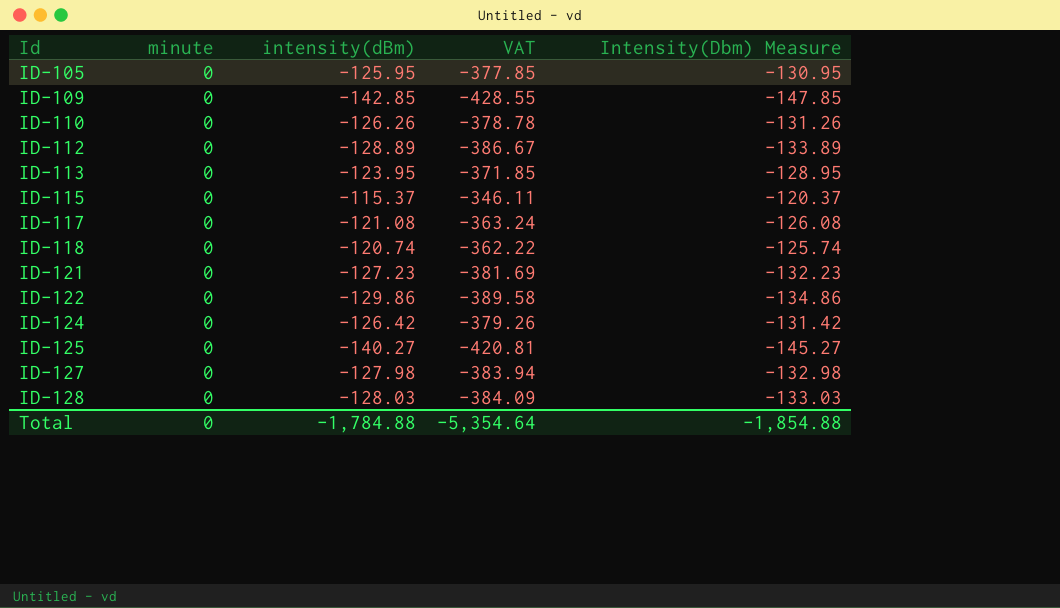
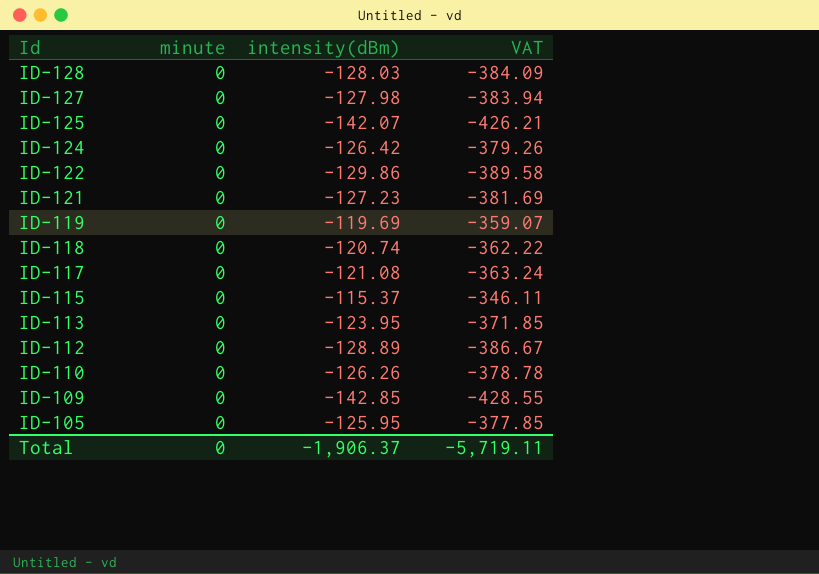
row order: Id ascending -> Id descending
column Intensity(Dbm) Measure | formula: [intensity(dBm)] - 5 -> none
ID-125 | intensity(dBm): -140.27 -> -142.07
ID-125 | VAT: -420.81 -> -426.21
row ID-119: none -> 0 | -119.69 | -359.07
Total | intensity(dBm): -1,784.88 -> -1,906.37
Total | VAT: -5,354.64 -> -5,719.11

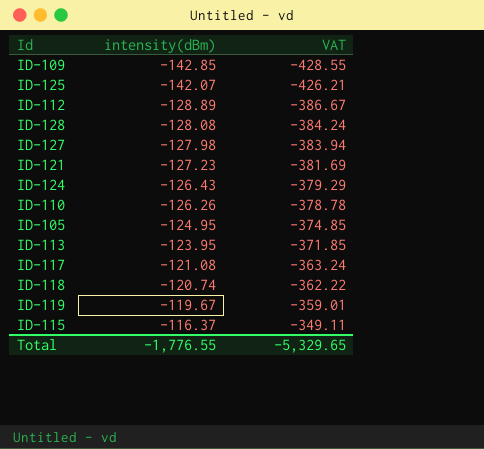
row order: Id descending -> intensity(dBm) ascending
column minute | position: 2 -> none
row ID-122: 0 | -129.86 | -389.58 -> none
ID-128 | intensity(dBm): -128.03 -> -128.08
ID-128 | VAT: -384.09 -> -384.24
ID-124 | intensity(dBm): -126.42 -> -126.43
ID-124 | VAT: -379.26 -> -379.29
ID-105 | intensity(dBm): -125.95 -> -124.95
ID-105 | VAT: -377.85 -> -374.85
ID-119 | intensity(dBm): -119.69 -> -119.67
ID-119 | VAT: -359.07 -> -359.01
ID-115 | intensity(dBm): -115.37 -> -116.37
ID-115 | VAT: -346.11 -> -349.11
Total | intensity(dBm): -1,906.37 -> -1,776.55
Total | VAT: -5,719.11 -> -5,329.65

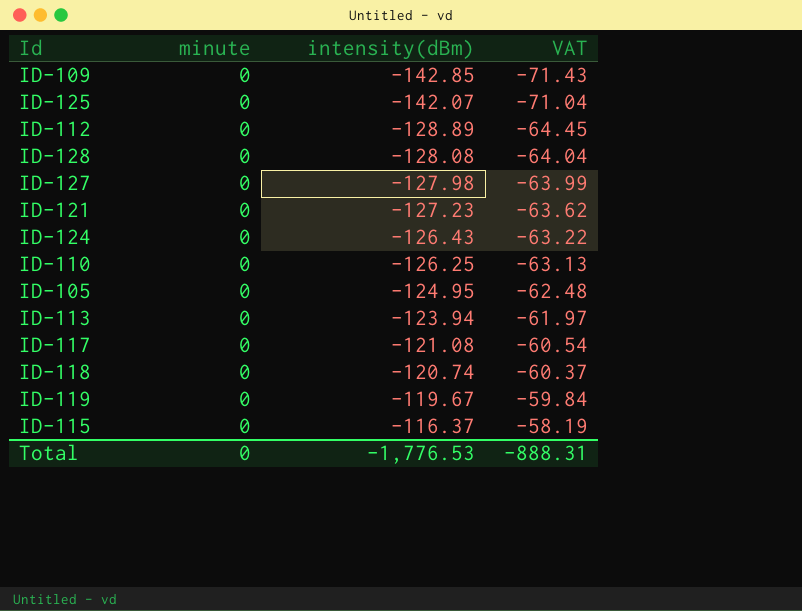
column minute | position: none -> 2
column VAT | formula: [intensity(dBm)] * 3 -> [intensity(dBm)] * 0.5
ID-110 | intensity(dBm): -126.26 -> -126.25
ID-113 | intensity(dBm): -123.95 -> -123.94
Total | intensity(dBm): -1,776.55 -> -1,776.53
Total | VAT: -5,329.65 -> -888.31

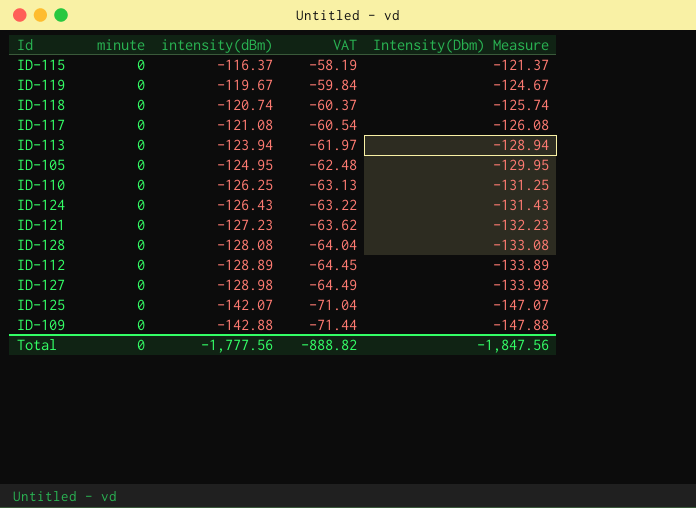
row order: intensity(dBm) ascending -> intensity(dBm) descending
column Intensity(Dbm) Measure | formula: none -> [intensity(dBm)] - 5
ID-127 | intensity(dBm): -127.98 -> -128.98
ID-127 | VAT: -63.99 -> -64.49
ID-109 | intensity(dBm): -142.85 -> -142.88
ID-109 | VAT: -71.43 -> -71.44
Total | intensity(dBm): -1,776.53 -> -1,777.56
Total | VAT: -888.31 -> -888.82

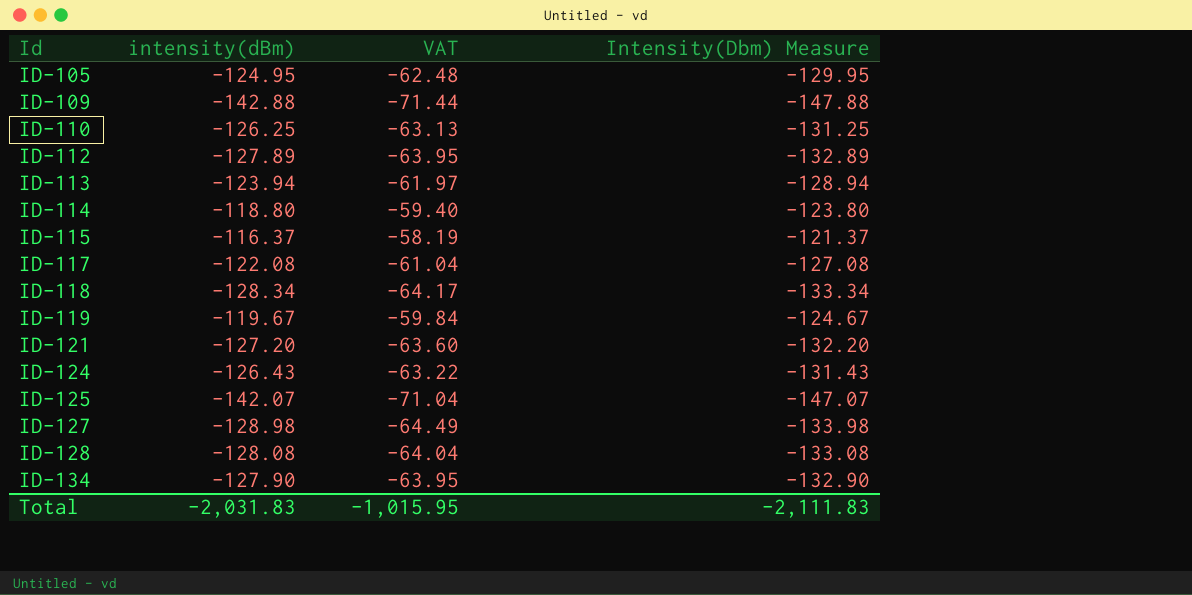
row order: intensity(dBm) descending -> Id ascending
column minute | position: 2 -> none
ID-112 | intensity(dBm): -128.89 -> -127.89
ID-112 | VAT: -64.45 -> -63.95
ID-112 | Intensity(Dbm) Measure: -133.89 -> -132.89
row ID-114: none -> -118.80 | -59.40 | -123.80
ID-117 | intensity(dBm): -121.08 -> -122.08
ID-117 | VAT: -60.54 -> -61.04
ID-117 | Intensity(Dbm) Measure: -126.08 -> -127.08
ID-118 | intensity(dBm): -120.74 -> -128.34
ID-118 | VAT: -60.37 -> -64.17
ID-118 | Intensity(Dbm) Measure: -125.74 -> -133.34
ID-121 | intensity(dBm): -127.23 -> -127.20
ID-121 | VAT: -63.62 -> -63.60
ID-121 | Intensity(Dbm) Measure: -132.23 -> -132.20
row ID-134: none -> -127.90 | -63.95 | -132.90
Total | intensity(dBm): -1,777.56 -> -2,031.83
Total | VAT: -888.82 -> -1,015.95
Total | Intensity(Dbm) Measure: -1,847.56 -> -2,111.83

